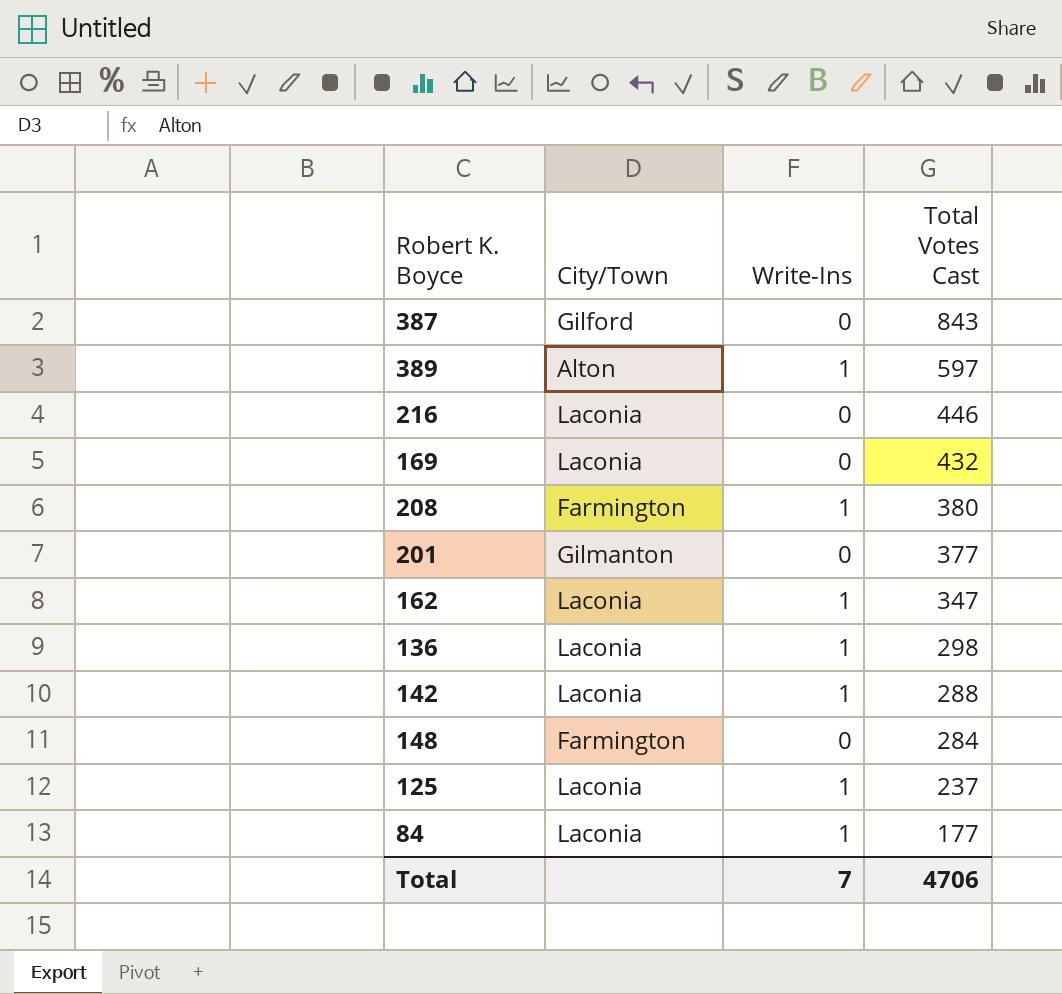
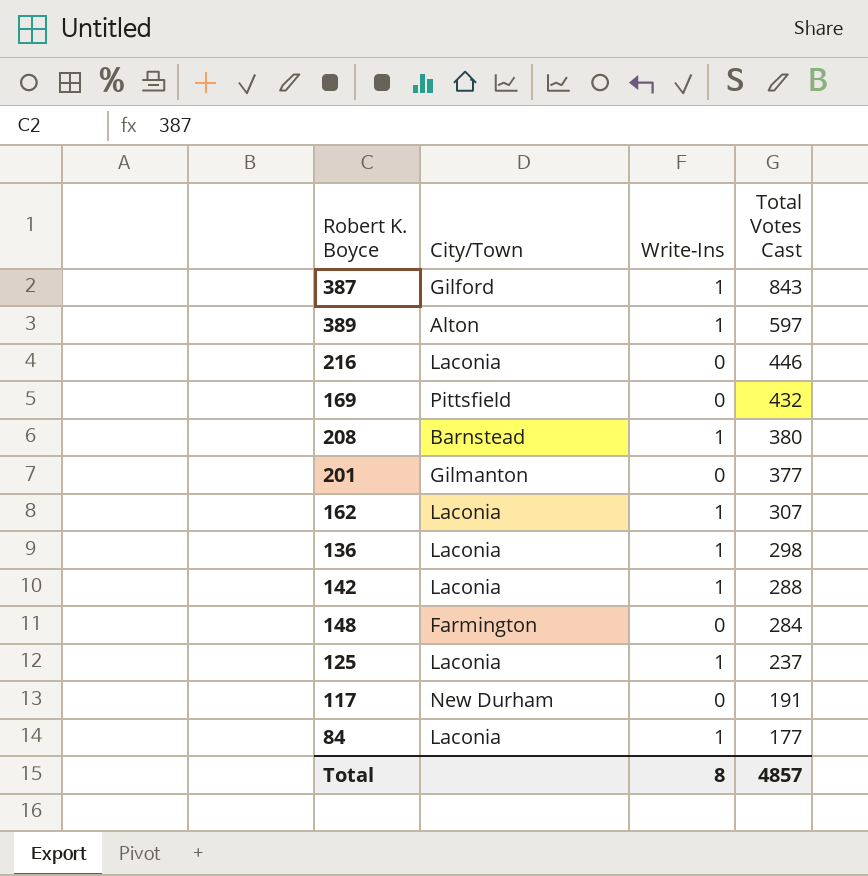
387 | Write-Ins: 0 -> 1
169 | City/Town: Laconia -> Pittsfield
208 | City/Town: Farmington -> Barnstead
162 | Total Votes Cast: 347 -> 307
row 117: none -> New Durham | 0 | 191
Total | Write-Ins: 7 -> 8
Total | Total Votes Cast: 4706 -> 4857

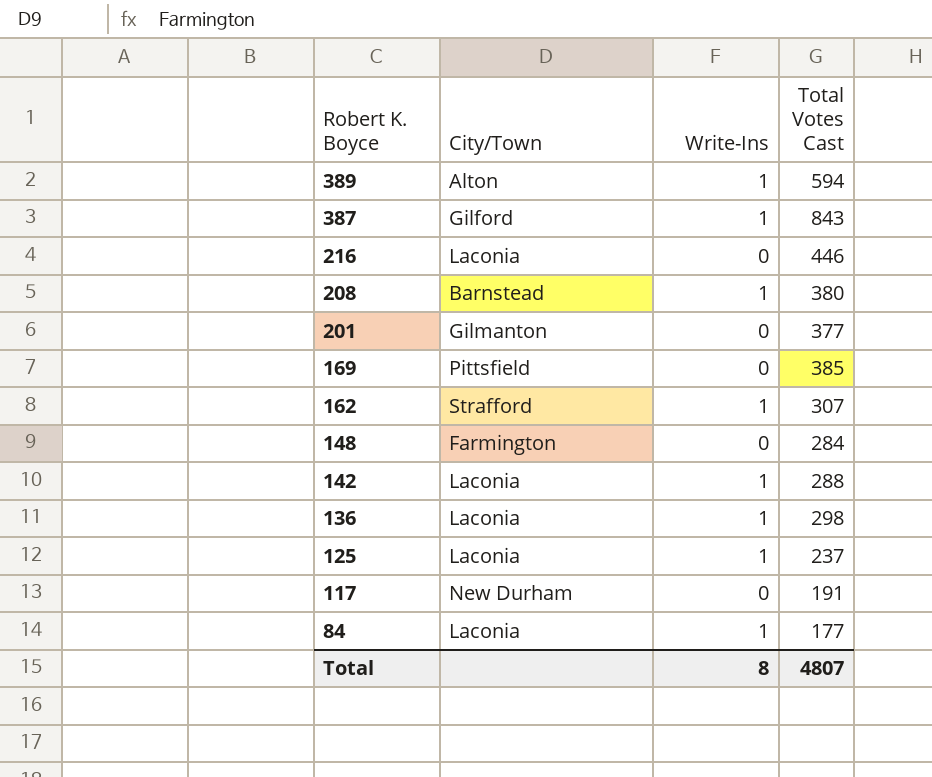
row order: Total Votes Cast descending -> Robert K. Boyce descending
389 | Total Votes Cast: 597 -> 594
169 | Total Votes Cast: 432 -> 385
162 | City/Town: Laconia -> Strafford
Total | Total Votes Cast: 4857 -> 4807

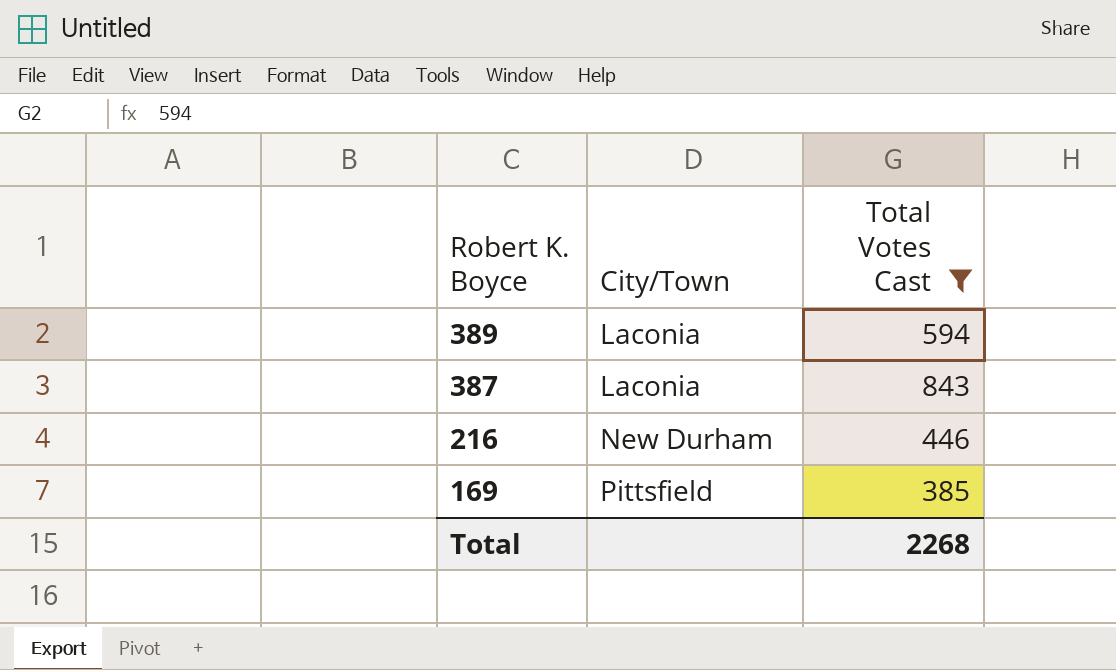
filter: none -> Total Votes Cast >= 385
column Write-Ins | position: 3 -> none
389 | City/Town: Alton -> Laconia
387 | City/Town: Gilford -> Laconia
216 | City/Town: Laconia -> New Durham
Total | Total Votes Cast: 4807 -> 2268

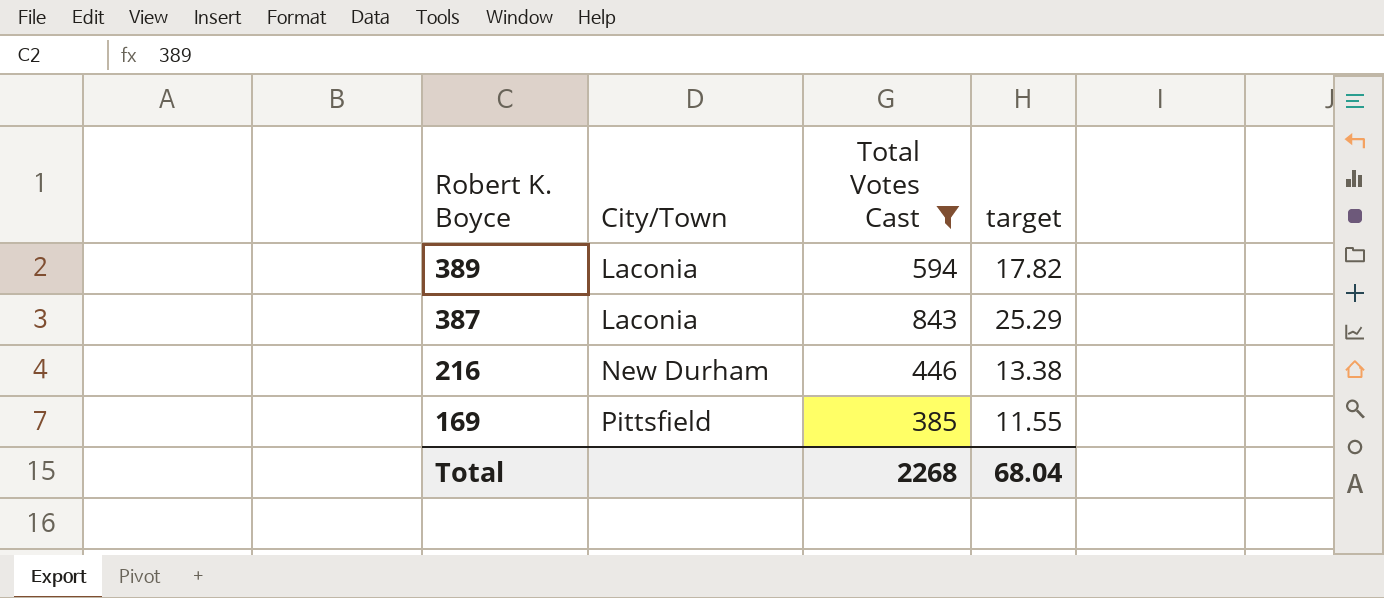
column target | formula: none -> [Total Votes Cast] * 0.03

